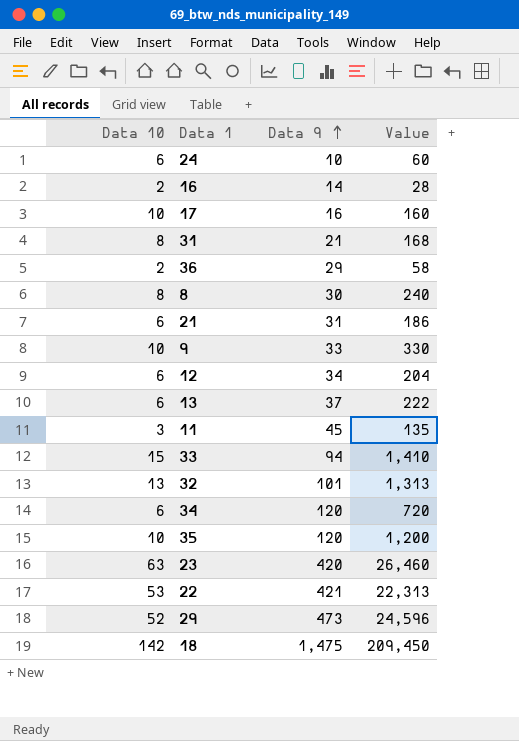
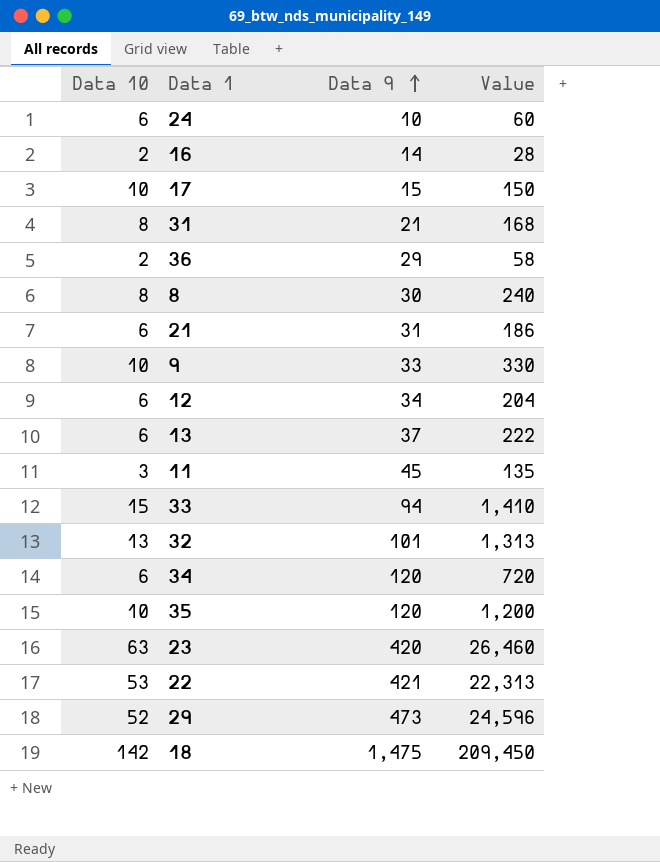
17 | Data 9: 16 -> 15
17 | Value: 160 -> 150

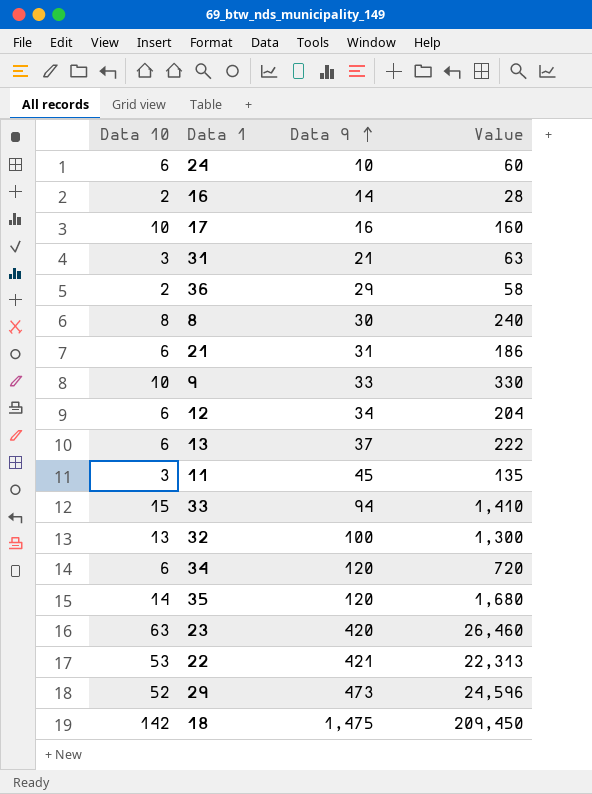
17 | Data 9: 15 -> 16
17 | Value: 150 -> 160
31 | Data 10: 8 -> 3
31 | Value: 168 -> 63
32 | Data 9: 101 -> 100
32 | Value: 1,313 -> 1,300
35 | Data 10: 10 -> 14
35 | Value: 1,200 -> 1,680

